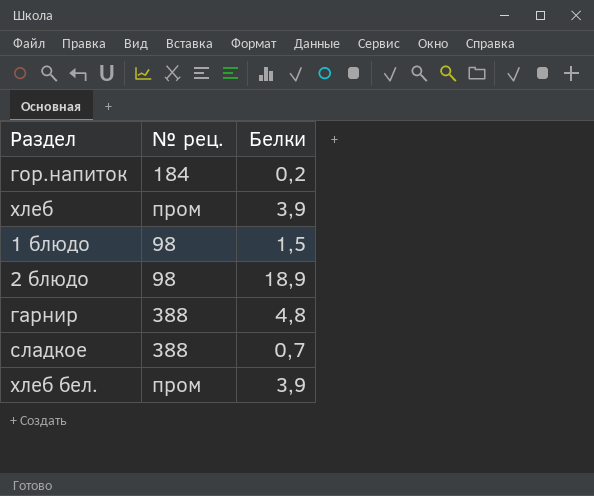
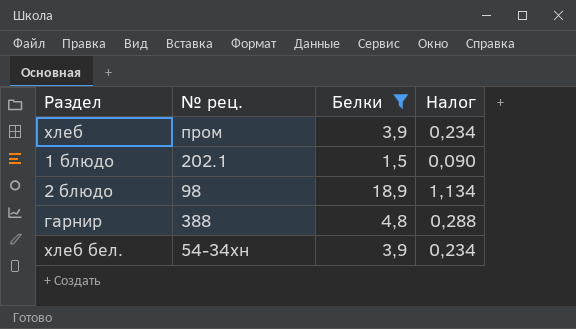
filter: none -> Белки >= 1,5
column Налог | formula: none -> [Белки] * 0,06
1 блюдо | № рец.: 98 -> 202.1
хлеб бел. | № рец.: пром -> 54-34хн

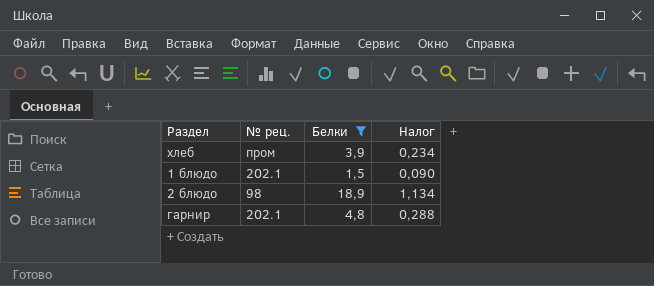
row хлеб бел.: 54-34хн | 3,9 | 0,234 -> none
гарнир | № рец.: 388 -> 202.1

